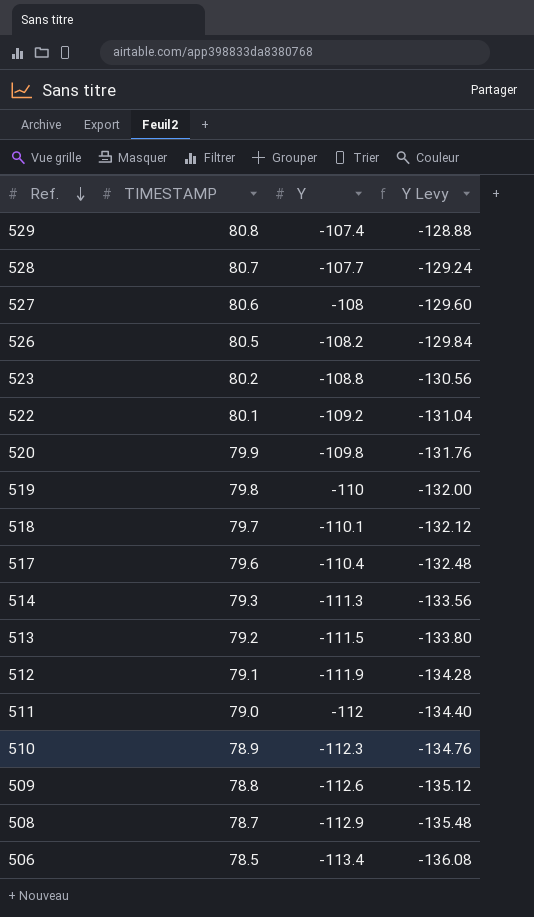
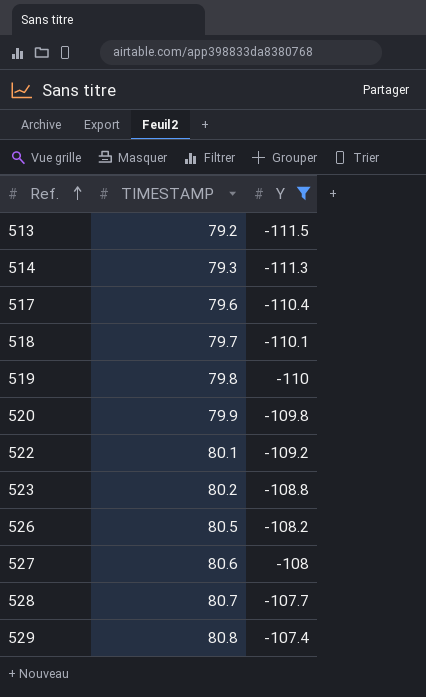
filter: none -> Y >= -111.5
row order: Ref. descending -> Ref. ascending
column Y Levy | formula: [Y] * 1.2 -> none

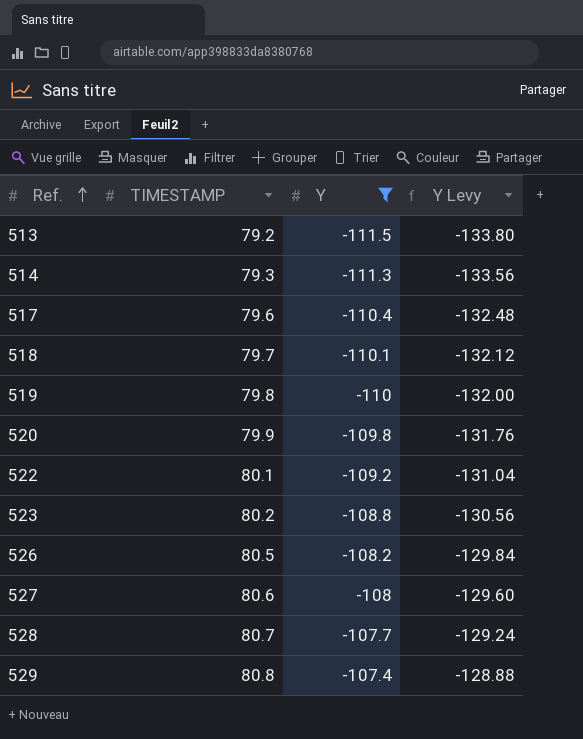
column Y Levy | formula: none -> [Y] * 1.2

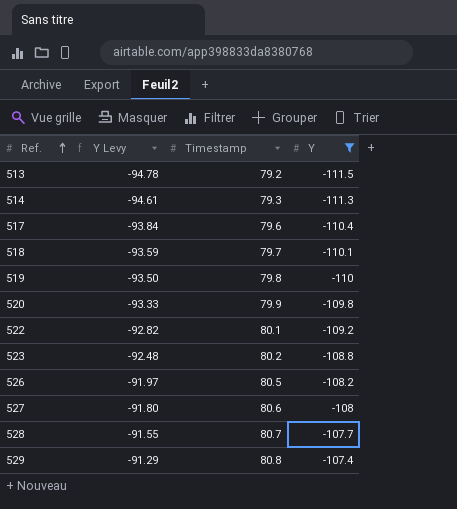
column Y Levy | formula: [Y] * 1.2 -> [Y] * 0.85
column Y Levy | position: 4 -> 2
column name: TIMESTAMP -> Timestamp

